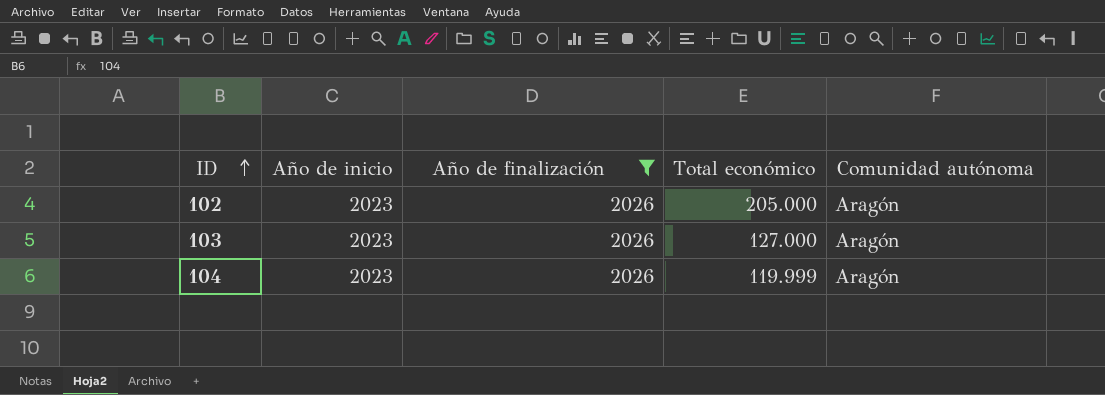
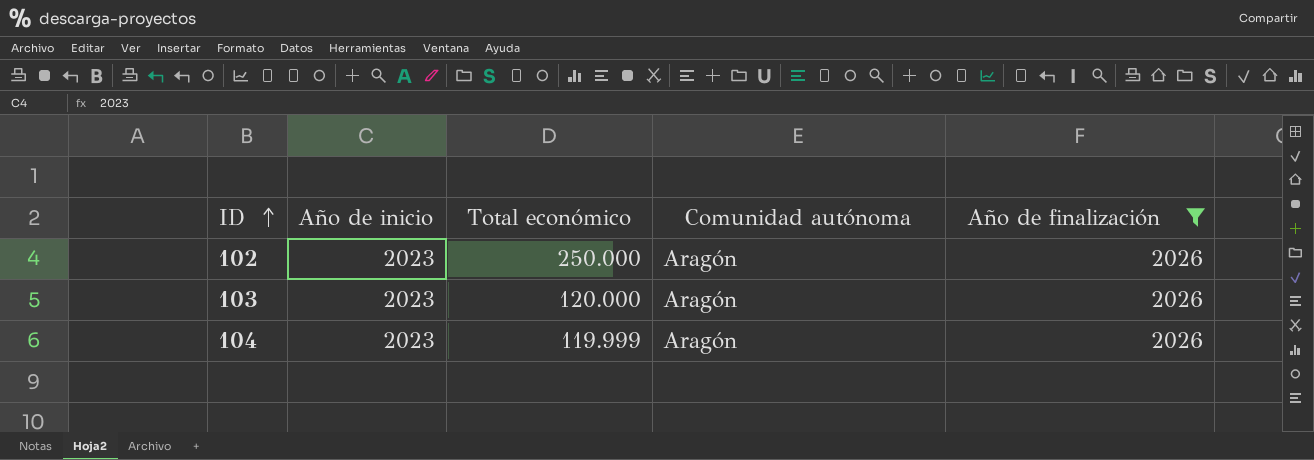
column Año de finalización | position: 3 -> 5
102 | Total económico: 205.000 -> 250.000
103 | Total económico: 127.000 -> 120.000

